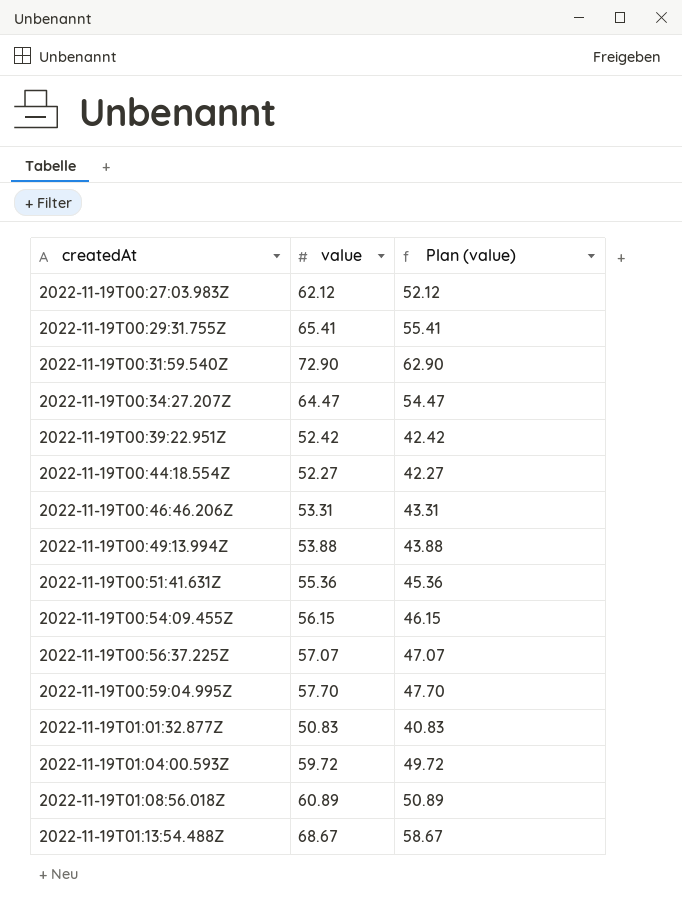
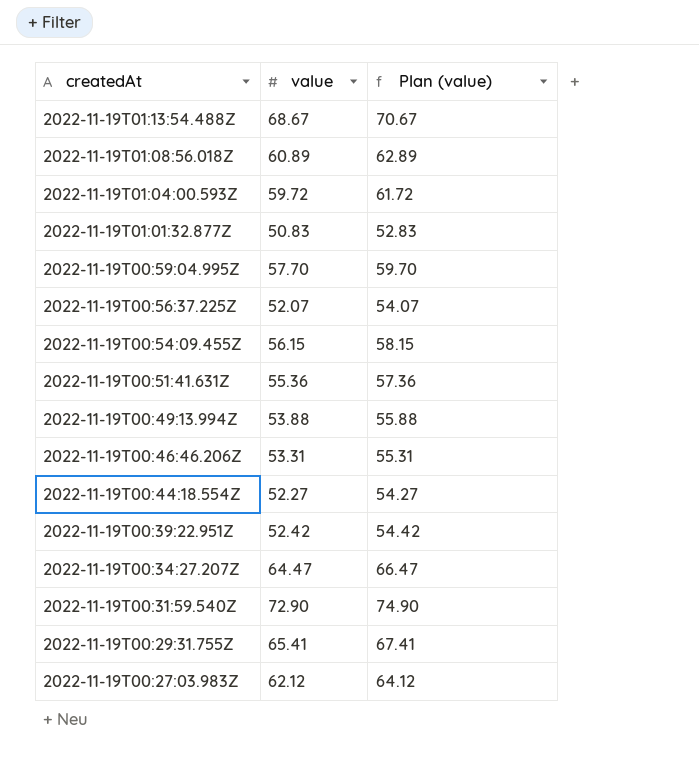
row order: createdAt ascending -> createdAt descending
column Plan (value) | formula: [value] - 10 -> [value] + 2
2022-11-19T00:56:37.225Z | value: 57.07 -> 52.07

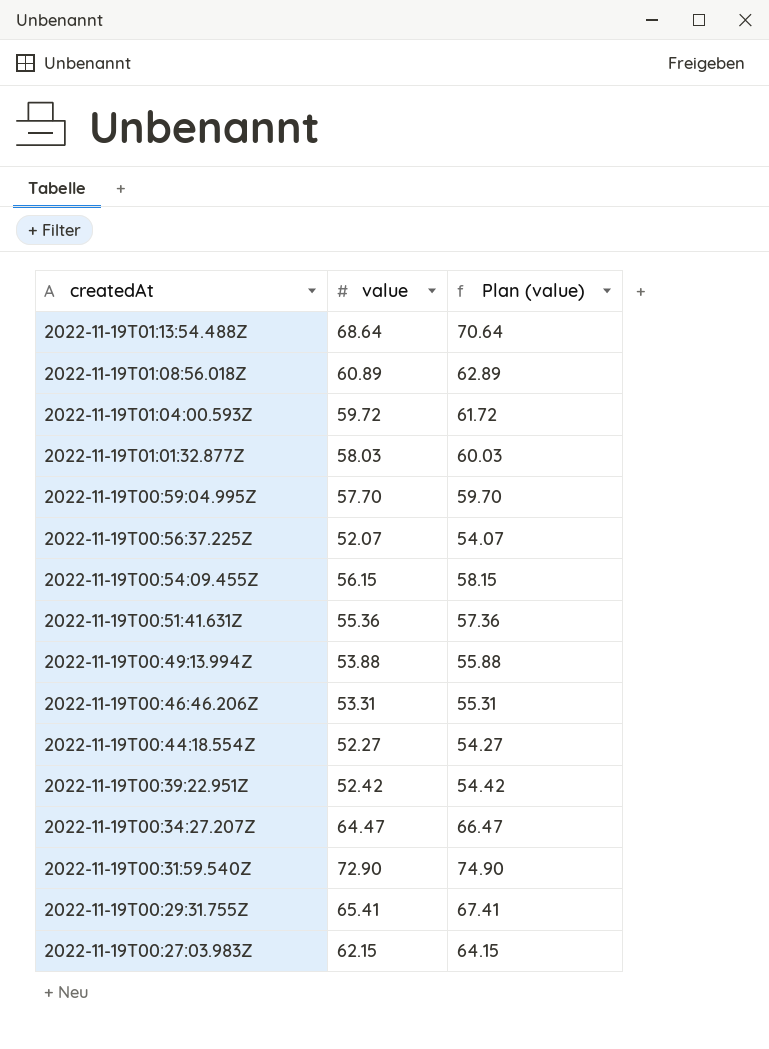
2022-11-19T01:13:54.488Z | value: 68.67 -> 68.64
2022-11-19T01:13:54.488Z | Plan (value): 70.67 -> 70.64
2022-11-19T01:01:32.877Z | value: 50.83 -> 58.03
2022-11-19T01:01:32.877Z | Plan (value): 52.83 -> 60.03
2022-11-19T00:27:03.983Z | value: 62.12 -> 62.15
2022-11-19T00:27:03.983Z | Plan (value): 64.12 -> 64.15

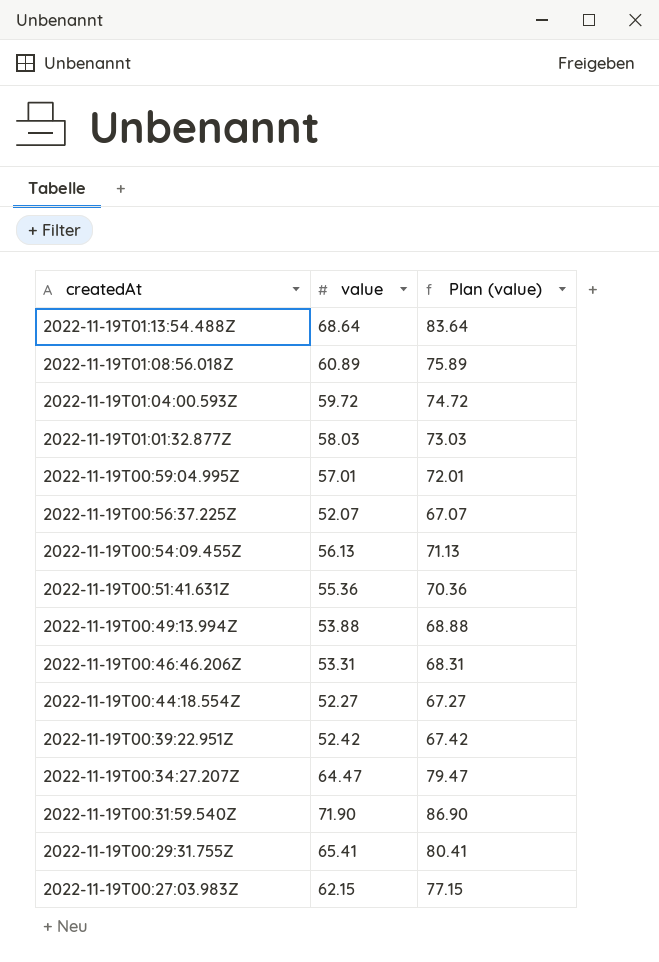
column Plan (value) | formula: [value] + 2 -> [value] + 15
2022-11-19T00:59:04.995Z | value: 57.70 -> 57.01
2022-11-19T00:54:09.455Z | value: 56.15 -> 56.13
2022-11-19T00:31:59.540Z | value: 72.90 -> 71.90

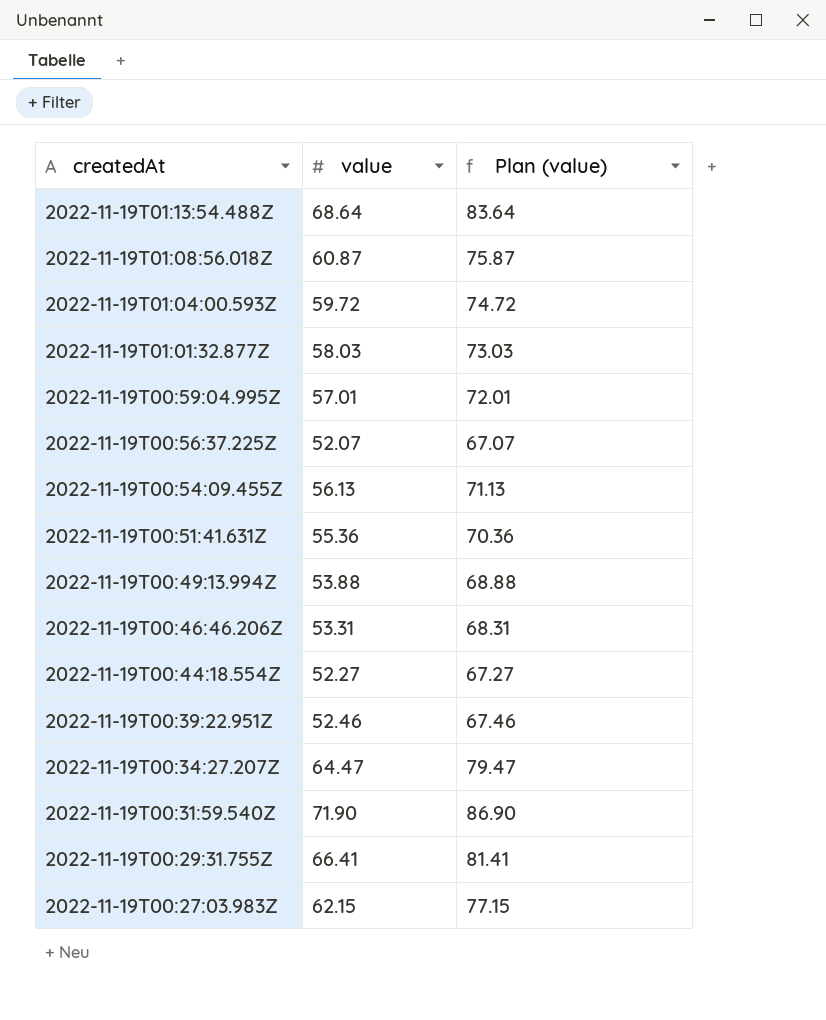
2022-11-19T01:08:56.018Z | value: 60.89 -> 60.87
2022-11-19T01:08:56.018Z | Plan (value): 75.89 -> 75.87
2022-11-19T00:39:22.951Z | value: 52.42 -> 52.46
2022-11-19T00:39:22.951Z | Plan (value): 67.42 -> 67.46
2022-11-19T00:29:31.755Z | value: 65.41 -> 66.41
2022-11-19T00:29:31.755Z | Plan (value): 80.41 -> 81.41

